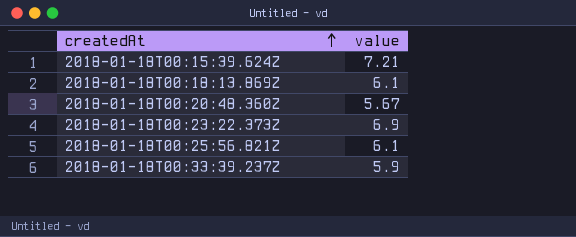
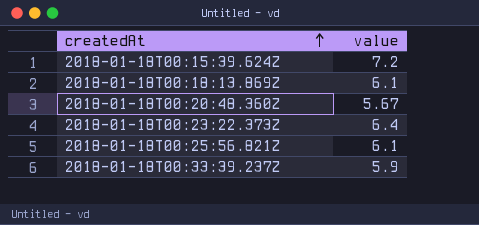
2018-01-18T00:15:39.624Z | value: 7.21 -> 7.2
2018-01-18T00:23:22.373Z | value: 6.9 -> 6.4

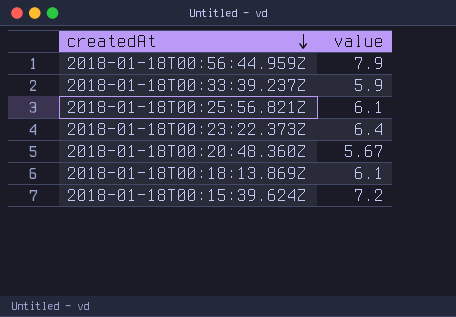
row order: createdAt ascending -> createdAt descending
row 2018-01-18T00:56:44.959Z: none -> 7.9

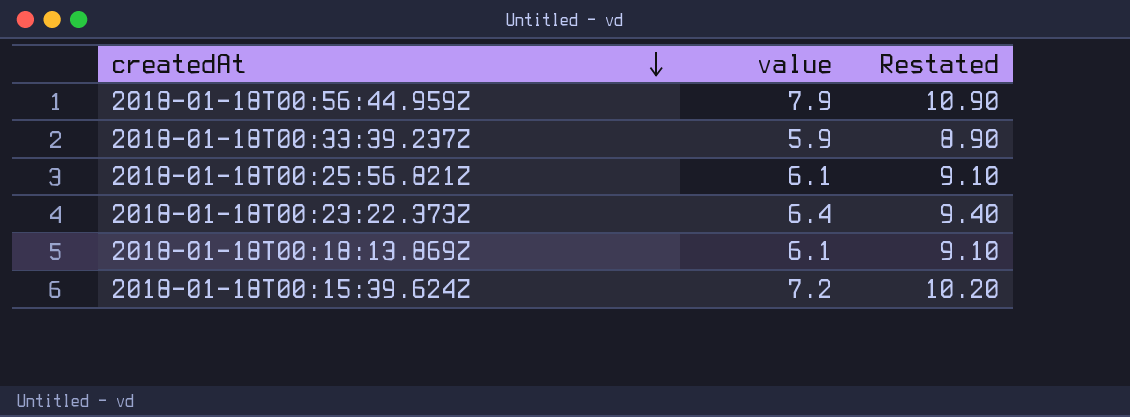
column Restated | formula: none -> [value] + 3
row 2018-01-18T00:20:48.360Z: 5.67 -> none

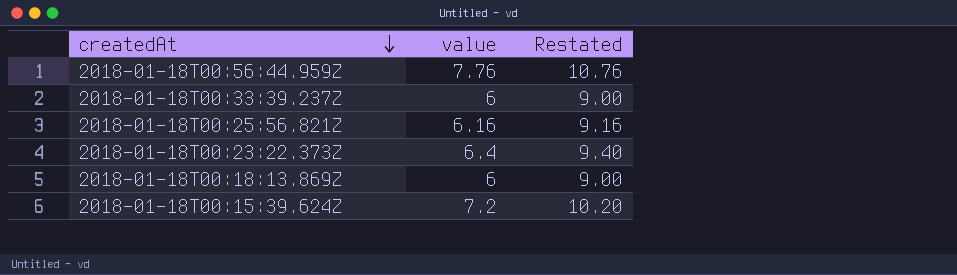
2018-01-18T00:56:44.959Z | value: 7.9 -> 7.76
2018-01-18T00:56:44.959Z | Restated: 10.90 -> 10.76
2018-01-18T00:33:39.237Z | value: 5.9 -> 6
2018-01-18T00:33:39.237Z | Restated: 8.90 -> 9.00
2018-01-18T00:25:56.821Z | value: 6.1 -> 6.16
2018-01-18T00:25:56.821Z | Restated: 9.10 -> 9.16
2018-01-18T00:18:13.869Z | value: 6.1 -> 6
2018-01-18T00:18:13.869Z | Restated: 9.10 -> 9.00

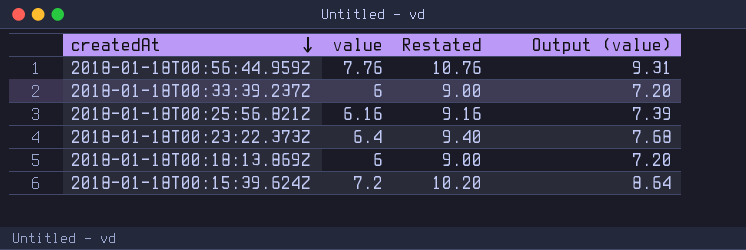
column Output (value) | formula: none -> [value] * 1.2

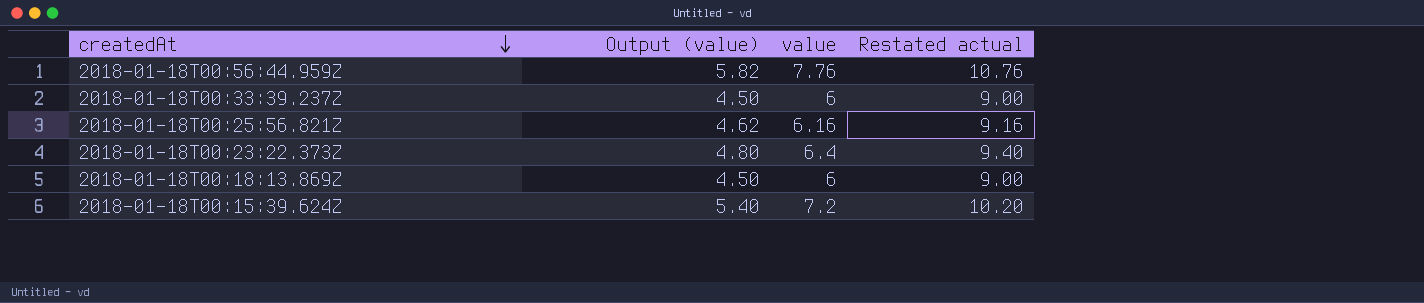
column Output (value) | formula: [value] * 1.2 -> [value] * 0.75
column Output (value) | position: 4 -> 2
column name: Restated -> Restated actual

